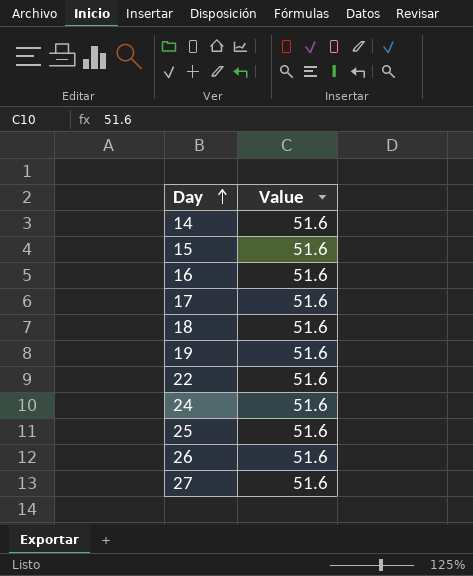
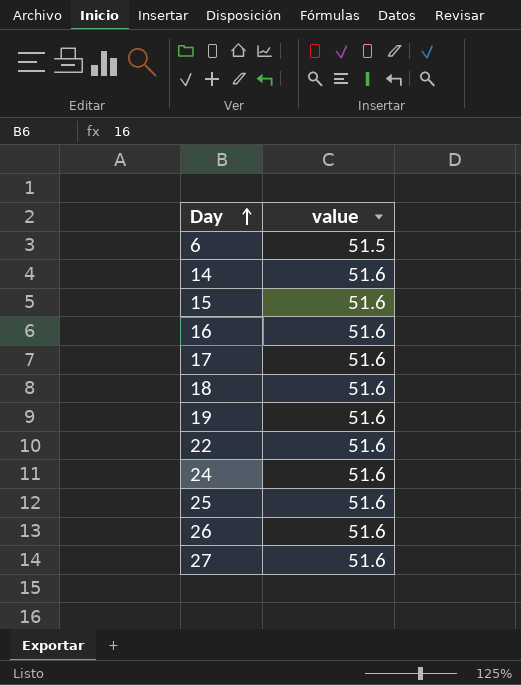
column name: Value -> value
row 6: none -> 51.5

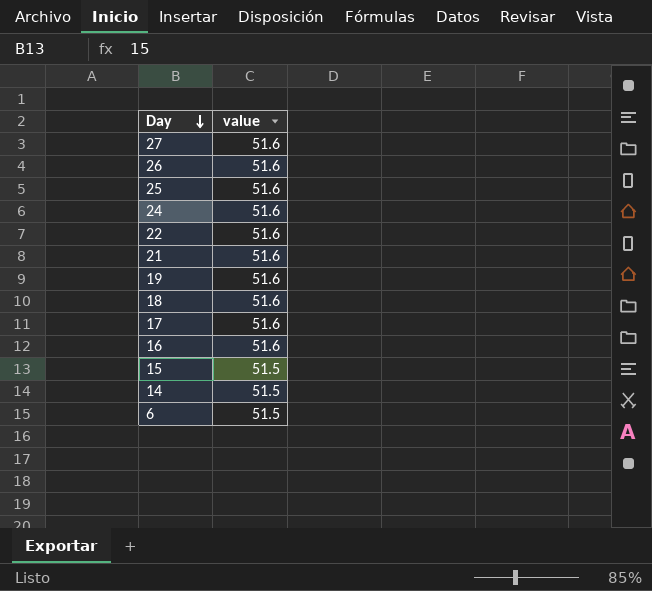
row order: Day ascending -> Day descending
row 21: none -> 51.6
15 | value: 51.6 -> 51.5
14 | value: 51.6 -> 51.5

